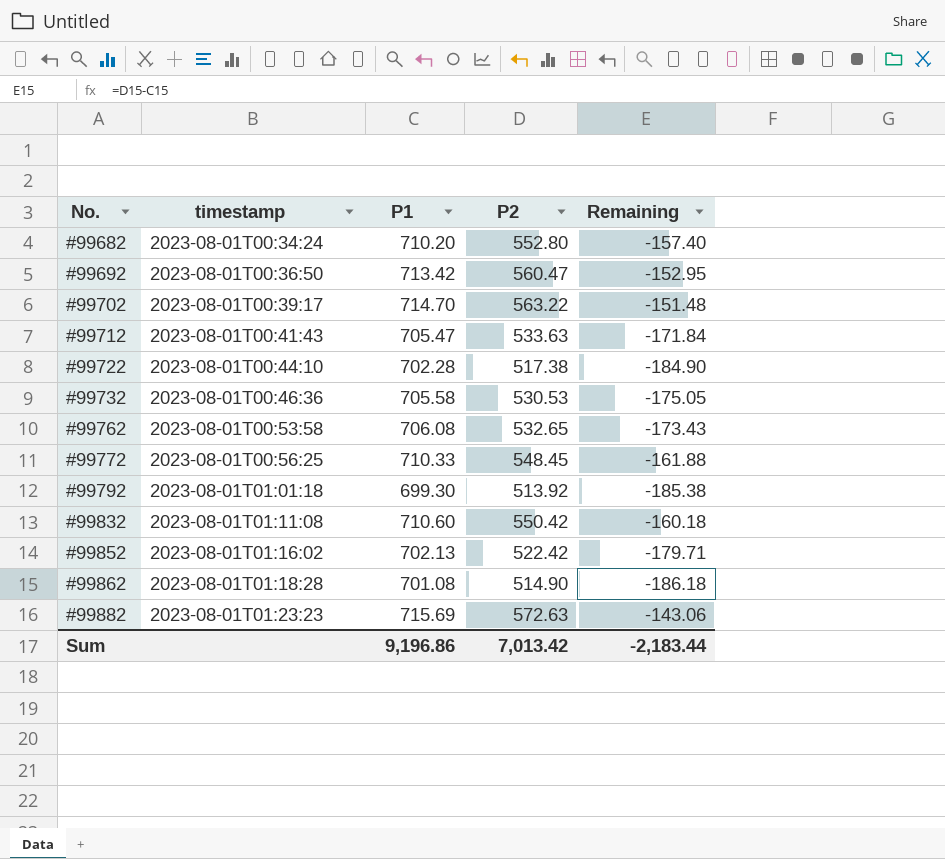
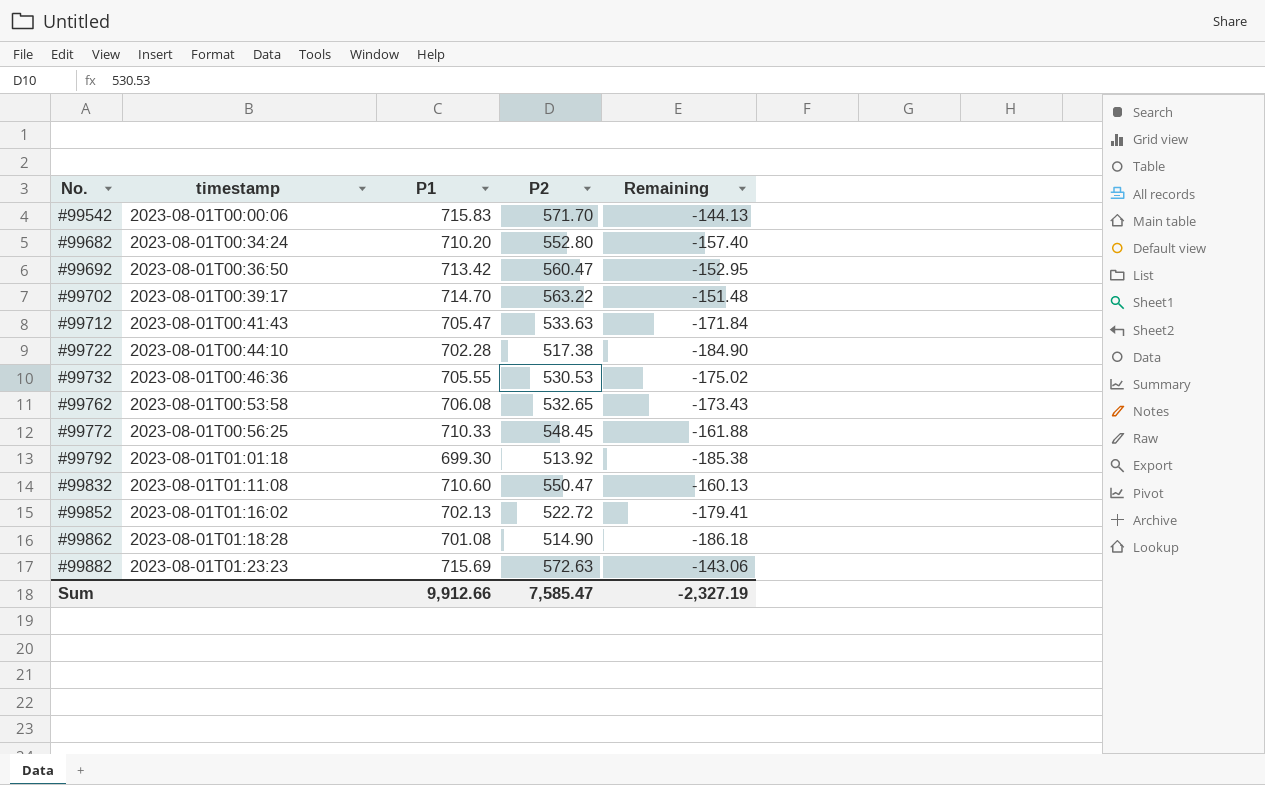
row #99542: none -> 2023-08-01T00:00:06 | 715.83 | 571.70 | -144.13
#99732 | P1: 705.58 -> 705.55
#99732 | Remaining: -175.05 -> -175.02
#99832 | P2: 550.42 -> 550.47
#99832 | Remaining: -160.18 -> -160.13
#99852 | P2: 522.42 -> 522.72
#99852 | Remaining: -179.71 -> -179.41
Sum | P1: 9,196.86 -> 9,912.66
Sum | P2: 7,013.42 -> 7,585.47
Sum | Remaining: -2,183.44 -> -2,327.19

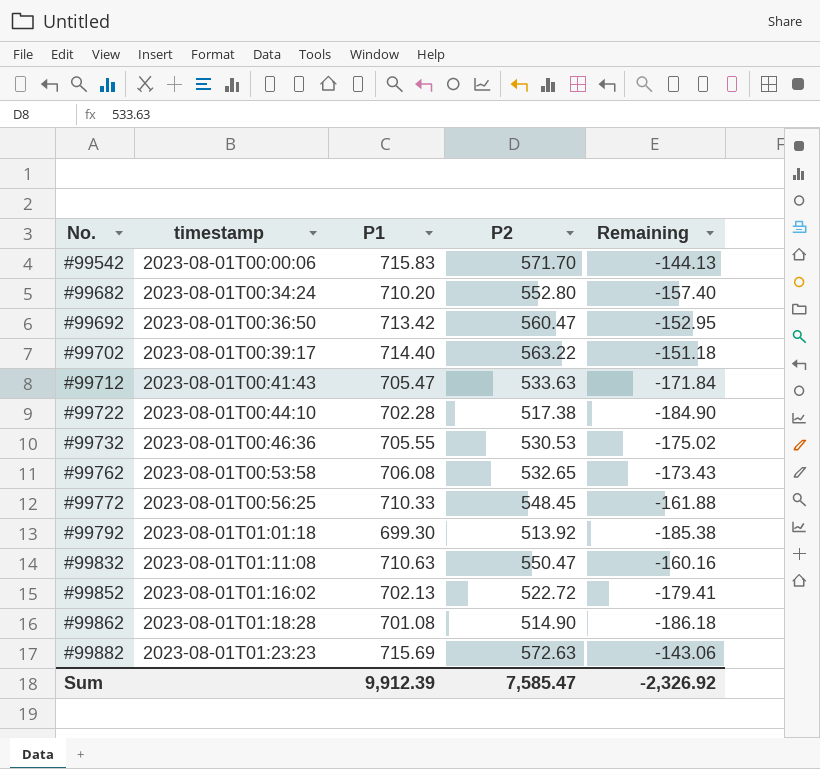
#99702 | P1: 714.70 -> 714.40
#99702 | Remaining: -151.48 -> -151.18
#99832 | P1: 710.60 -> 710.63
#99832 | Remaining: -160.13 -> -160.16
Sum | P1: 9,912.66 -> 9,912.39
Sum | Remaining: -2,327.19 -> -2,326.92

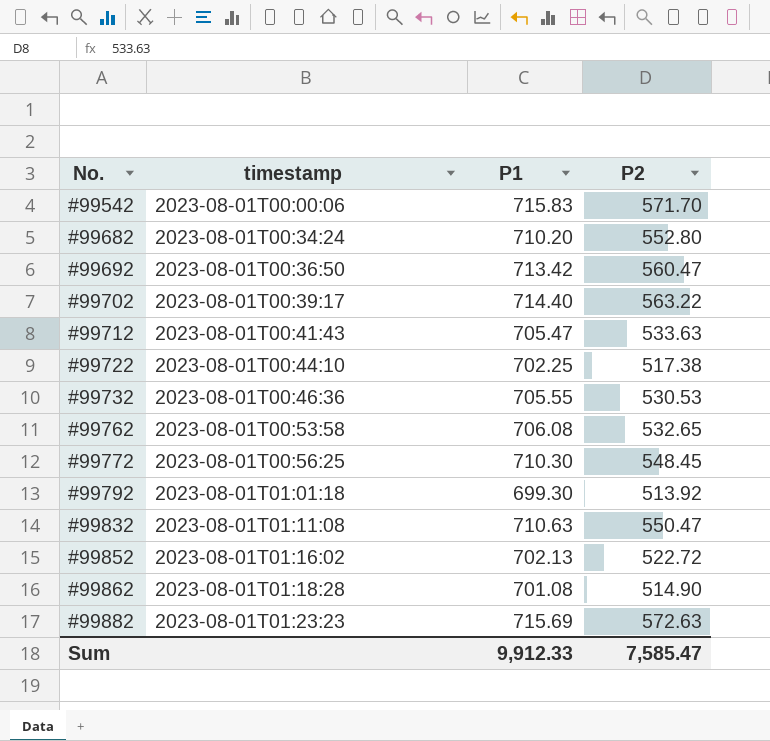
column Remaining | formula: [P2] - [P1] -> none
#99722 | P1: 702.28 -> 702.25
#99772 | P1: 710.33 -> 710.30
Sum | P1: 9,912.39 -> 9,912.33

